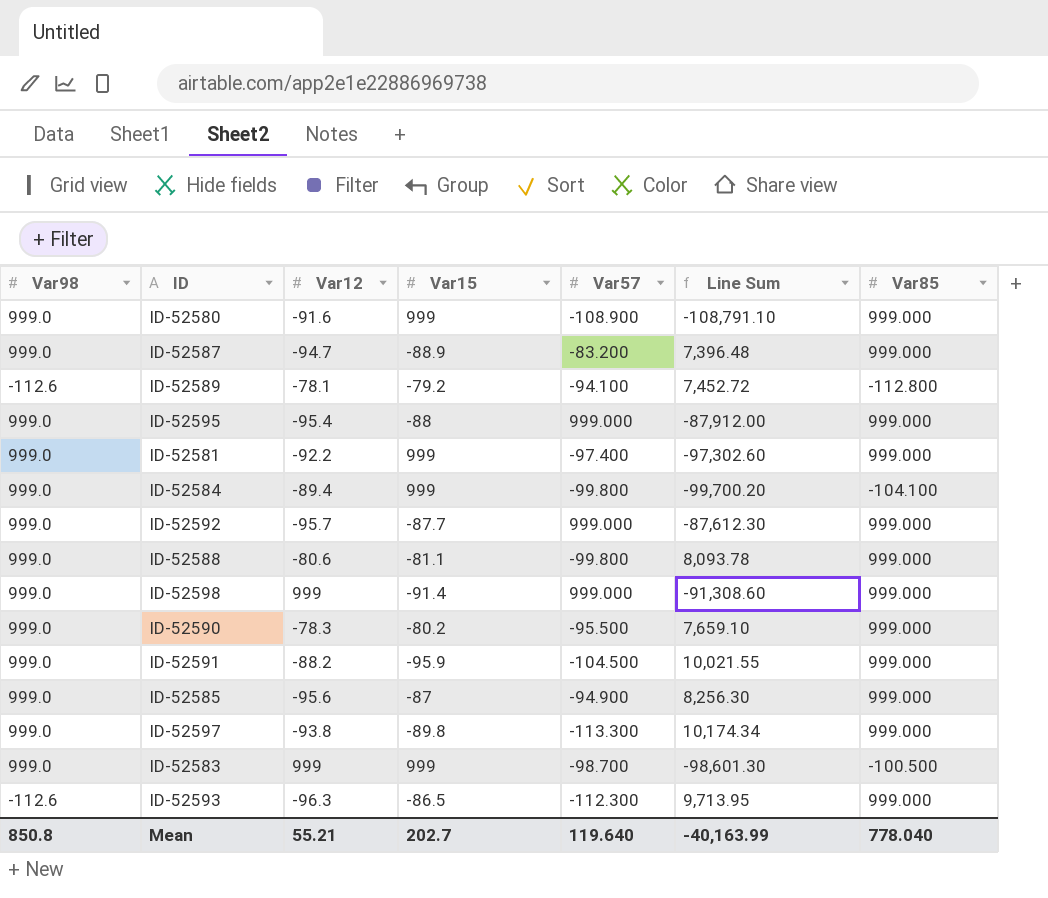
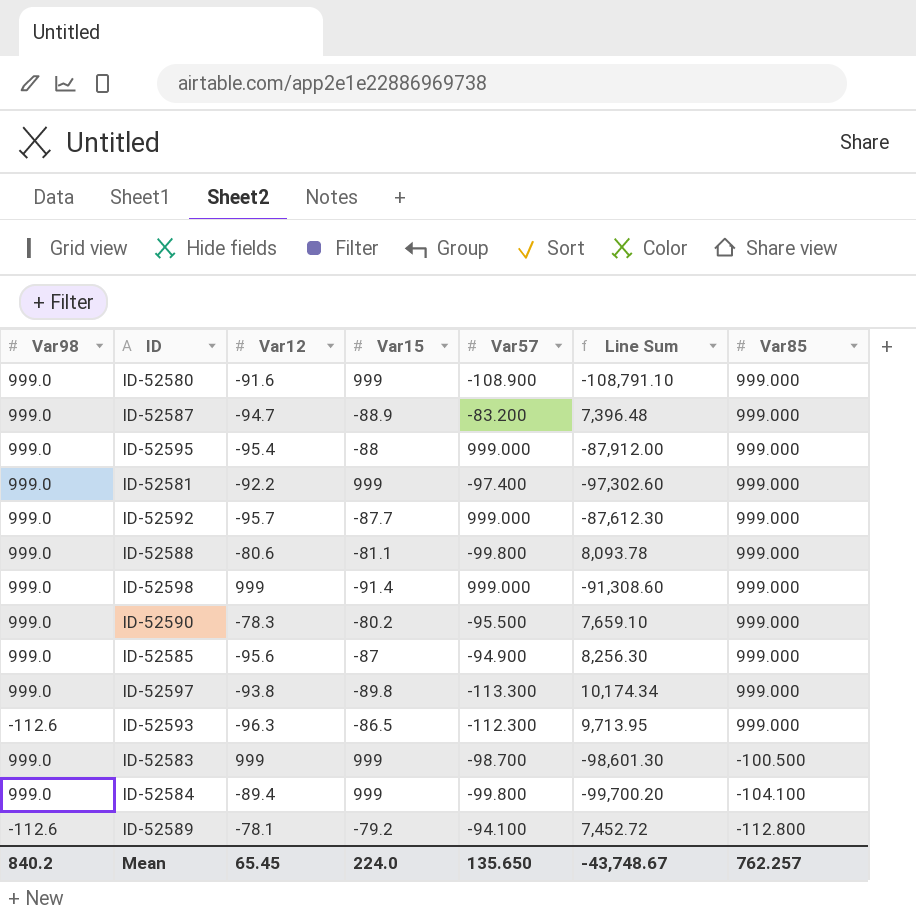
row order: none -> Var85 descending
row ID-52591: 999.0 | -88.2 | -95.9 | -104.500 | 10,021.55 | 999.000 -> none
Mean | Var98: 850.8 -> 840.2
Mean | Var12: 55.21 -> 65.45
Mean | Var15: 202.7 -> 224.0
Mean | Var57: 119.640 -> 135.650
Mean | Line Sum: -40,163.99 -> -43,748.67
Mean | Var85: 778.040 -> 762.257

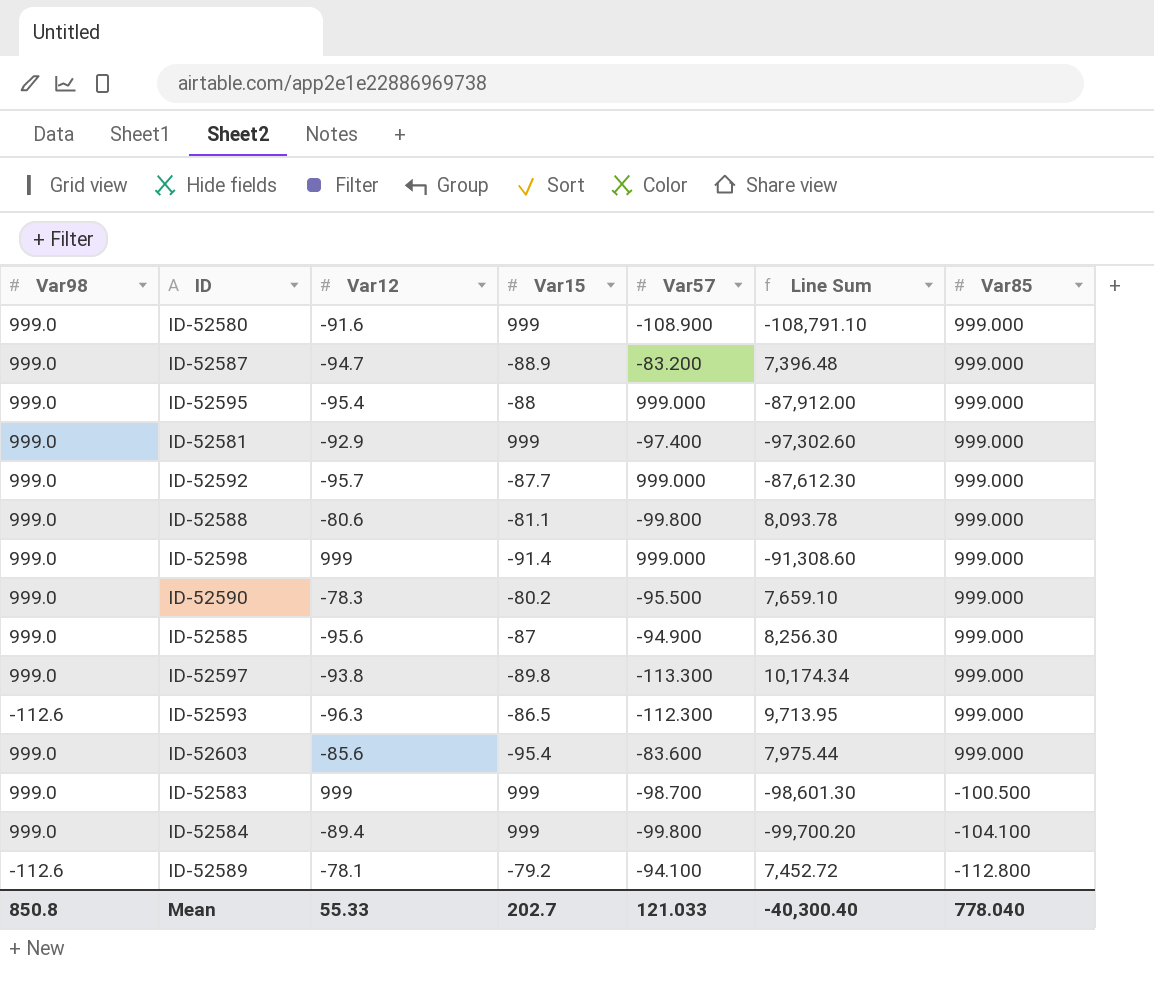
ID-52581 | Var12: -92.2 -> -92.9
row ID-52603: none -> 999.0 | -85.6 | -95.4 | -83.600 | 7,975.44 | 999.000
Mean | Var98: 840.2 -> 850.8
Mean | Var12: 65.45 -> 55.33
Mean | Var15: 224.0 -> 202.7
Mean | Var57: 135.650 -> 121.033
Mean | Line Sum: -43,748.67 -> -40,300.40
Mean | Var85: 762.257 -> 778.040

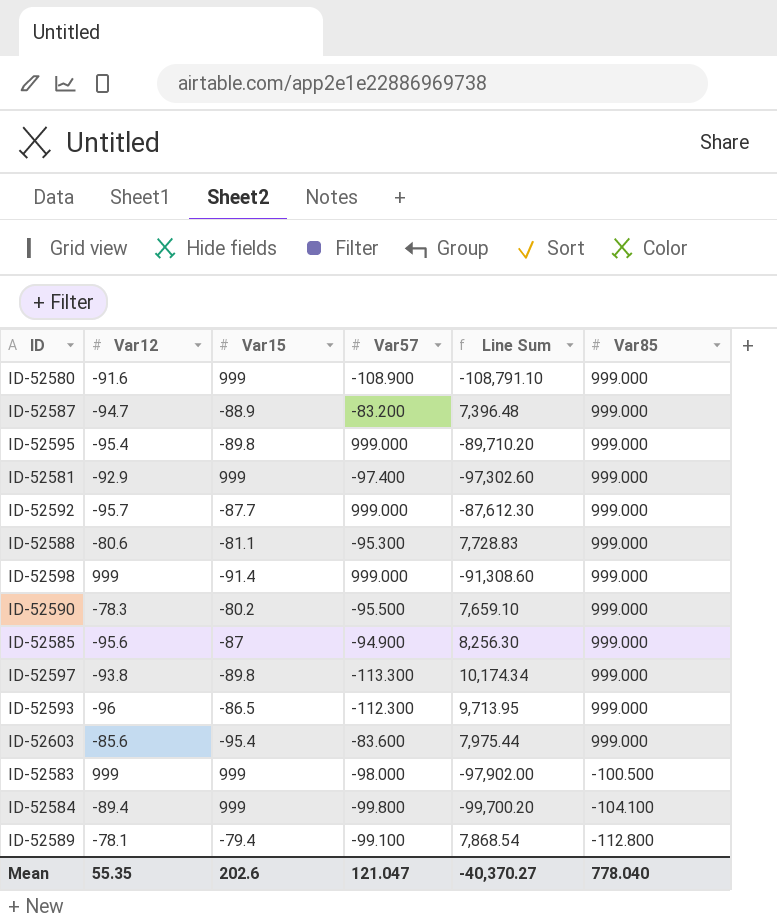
column Var98 | position: 1 -> none
ID-52595 | Var15: -88 -> -89.8
ID-52595 | Line Sum: -87,912.00 -> -89,710.20
ID-52588 | Var57: -99.800 -> -95.300
ID-52588 | Line Sum: 8,093.78 -> 7,728.83
ID-52593 | Var12: -96.3 -> -96
ID-52583 | Var57: -98.700 -> -98.000
ID-52583 | Line Sum: -98,601.30 -> -97,902.00
ID-52589 | Var15: -79.2 -> -79.4
ID-52589 | Var57: -94.100 -> -99.100
ID-52589 | Line Sum: 7,452.72 -> 7,868.54
Mean | Var12: 55.33 -> 55.35
Mean | Var15: 202.7 -> 202.6
Mean | Var57: 121.033 -> 121.047
Mean | Line Sum: -40,300.40 -> -40,370.27

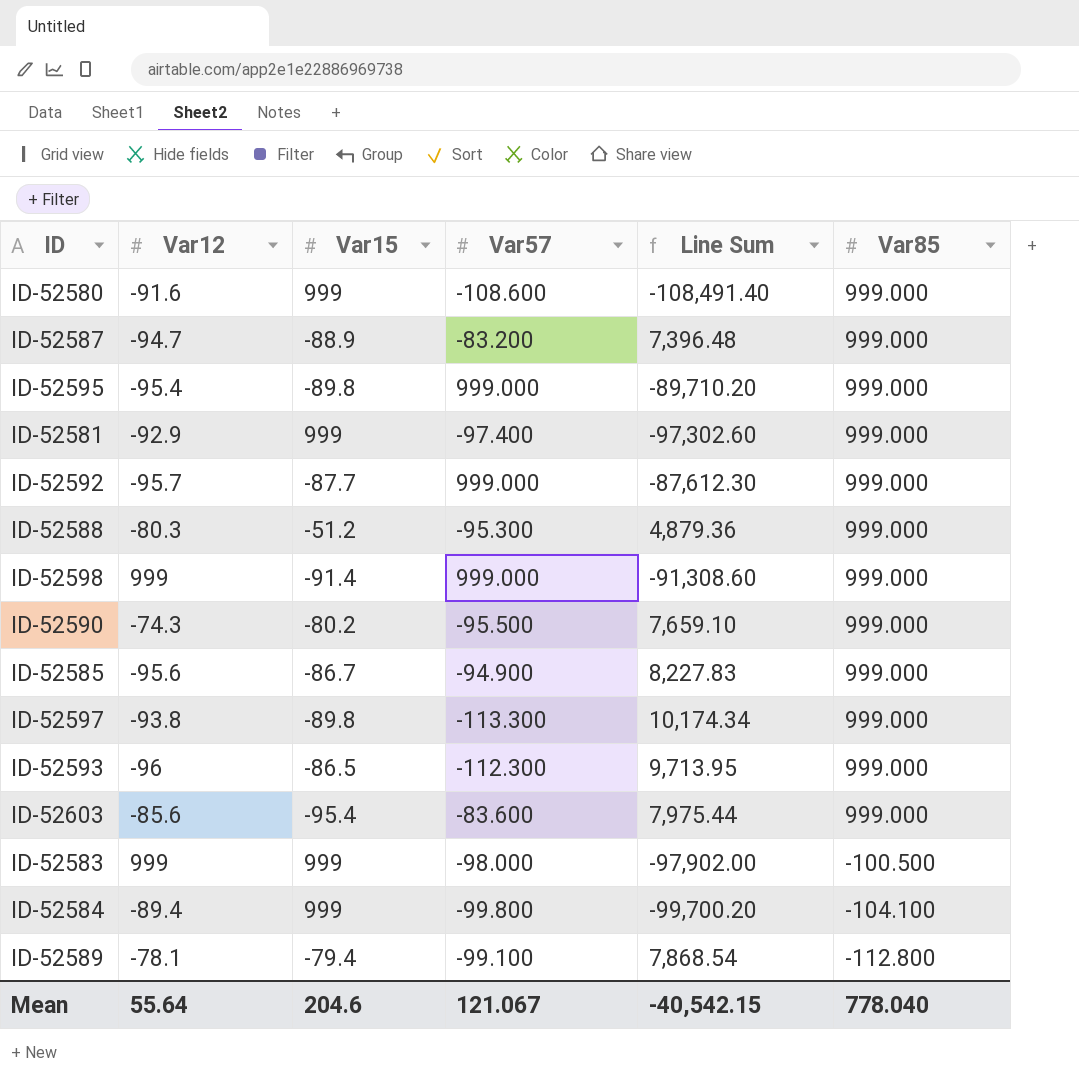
ID-52580 | Var57: -108.900 -> -108.600
ID-52580 | Line Sum: -108,791.10 -> -108,491.40
ID-52588 | Var12: -80.6 -> -80.3
ID-52588 | Var15: -81.1 -> -51.2
ID-52588 | Line Sum: 7,728.83 -> 4,879.36
ID-52590 | Var12: -78.3 -> -74.3
ID-52585 | Var15: -87 -> -86.7
ID-52585 | Line Sum: 8,256.30 -> 8,227.83
Mean | Var12: 55.35 -> 55.64
Mean | Var15: 202.6 -> 204.6
Mean | Var57: 121.047 -> 121.067
Mean | Line Sum: -40,370.27 -> -40,542.15

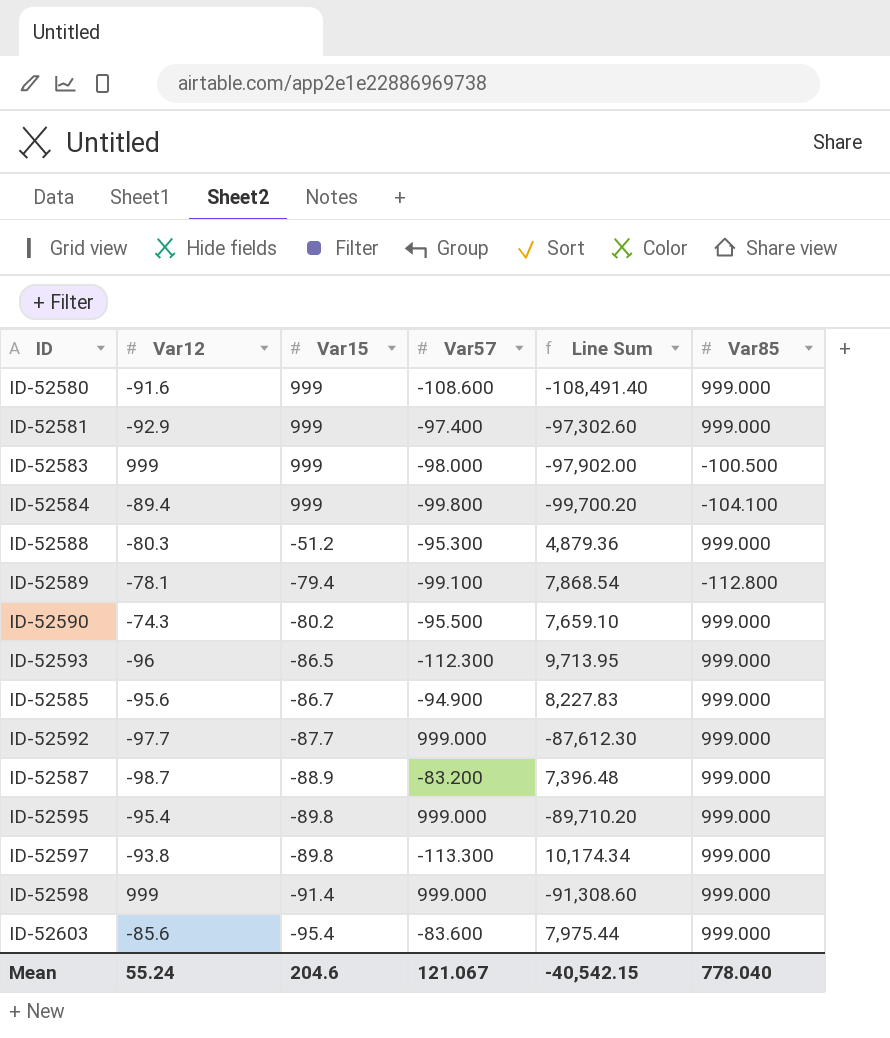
row order: Var85 descending -> Var15 descending
ID-52592 | Var12: -95.7 -> -97.7
ID-52587 | Var12: -94.7 -> -98.7
Mean | Var12: 55.64 -> 55.24

